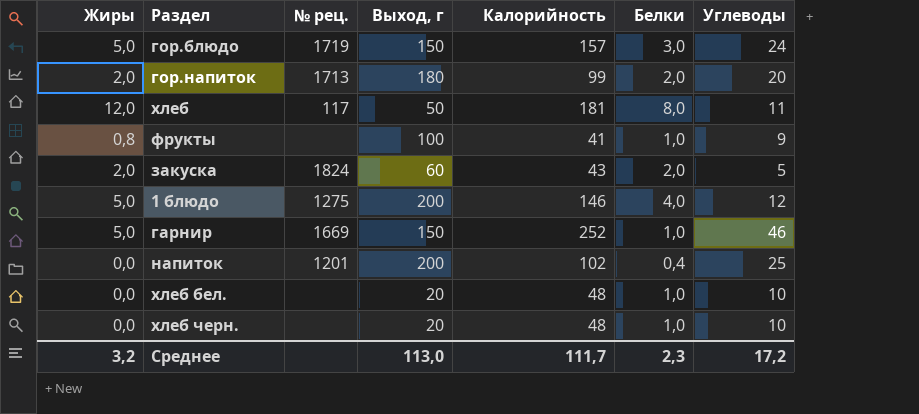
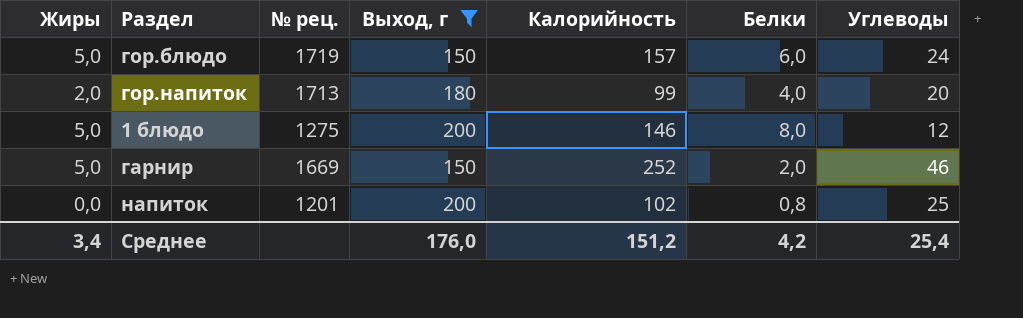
filter: none -> Выход, г >= 150
гор.блюдо | Белки: 3,0 -> 6,0
гор.напиток | Белки: 2,0 -> 4,0
1 блюдо | Белки: 4,0 -> 8,0
гарнир | Белки: 1,0 -> 2,0
напиток | Белки: 0,4 -> 0,8
Среднее | Жиры: 3,2 -> 3,4
Среднее | Выход, г: 113,0 -> 176,0
Среднее | Калорийность: 111,7 -> 151,2
Среднее | Белки: 2,3 -> 4,2
Среднее | Углеводы: 17,2 -> 25,4

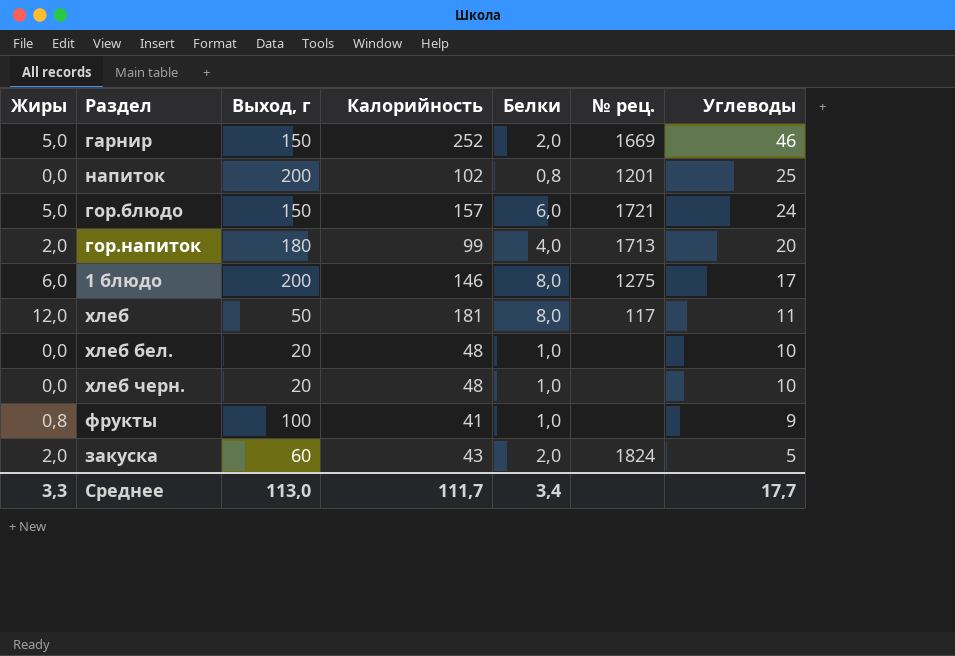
filter: Выход, г >= 150 -> none
row order: none -> Углеводы descending
column № рец. | position: 3 -> 6
гор.блюдо | № рец.: 1719 -> 1721
1 блюдо | Жиры: 5,0 -> 6,0
1 блюдо | Углеводы: 12 -> 17
Среднее | Жиры: 3,4 -> 3,3
Среднее | Выход, г: 176,0 -> 113,0
Среднее | Калорийность: 151,2 -> 111,7
Среднее | Белки: 4,2 -> 3,4
Среднее | Углеводы: 25,4 -> 17,7

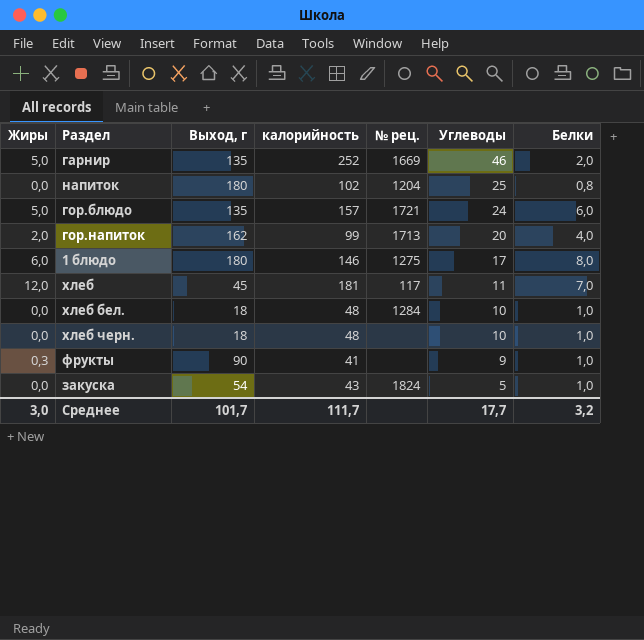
column name: Калорийность -> калорийность
column Белки | position: 5 -> 7
гарнир | Выход, г: 150 -> 135
напиток | Выход, г: 200 -> 180
напиток | № рец.: 1201 -> 1204
гор.блюдо | Выход, г: 150 -> 135
гор.напиток | Выход, г: 180 -> 162
1 блюдо | Выход, г: 200 -> 180
хлеб | Выход, г: 50 -> 45
хлеб | Белки: 8,0 -> 7,0
хлеб бел. | Выход, г: 20 -> 18
хлеб бел. | № рец.: none -> 1284
хлеб черн. | Выход, г: 20 -> 18
фрукты | Жиры: 0,8 -> 0,3
фрукты | Выход, г: 100 -> 90
закуска | Жиры: 2,0 -> 0,0
закуска | Выход, г: 60 -> 54
закуска | Белки: 2,0 -> 1,0
Среднее | Жиры: 3,3 -> 3,0
Среднее | Выход, г: 113,0 -> 101,7
Среднее | Белки: 3,4 -> 3,2

